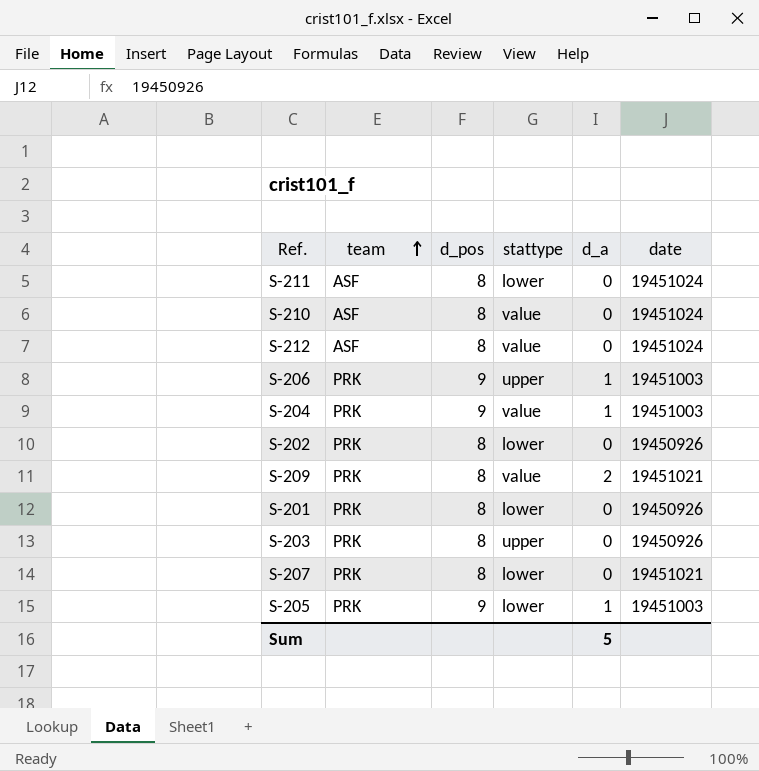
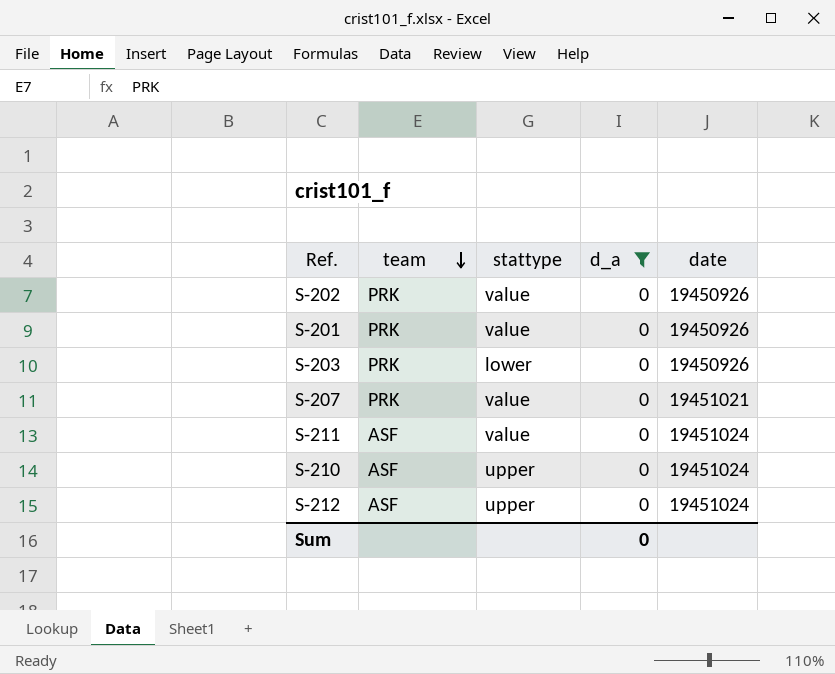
filter: none -> d_a = 0
row order: team ascending -> team descending
column d_pos | position: 3 -> none
S-202 | stattype: lower -> value
S-201 | stattype: lower -> value
S-203 | stattype: upper -> lower
S-207 | stattype: lower -> value
S-211 | stattype: lower -> value
S-210 | stattype: value -> upper
S-212 | stattype: value -> upper
Sum | d_a: 5 -> 0

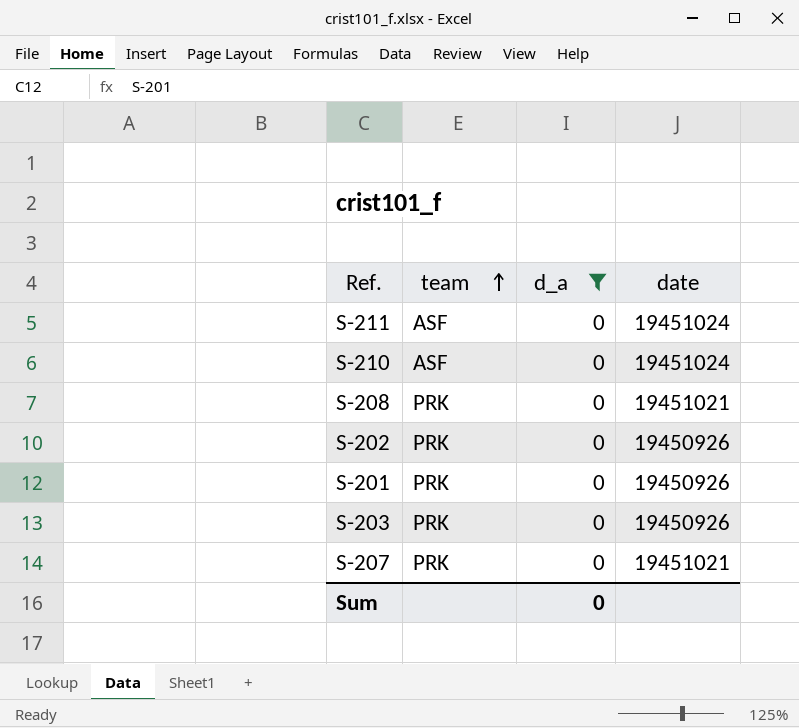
row order: team descending -> team ascending
column stattype | position: 3 -> none
row S-212: ASF | upper | 0 | 19451024 -> none
row S-208: none -> PRK | 0 | 19451021

